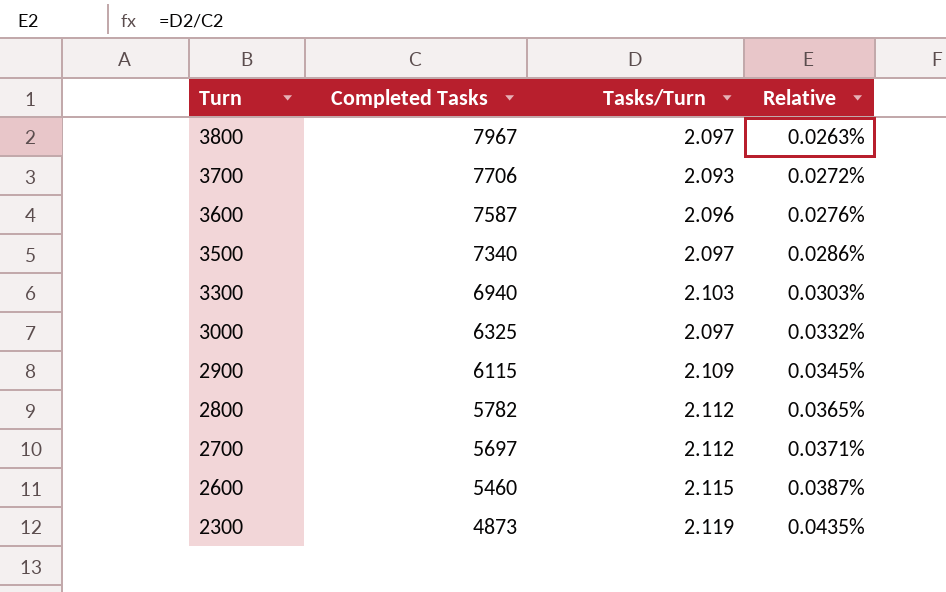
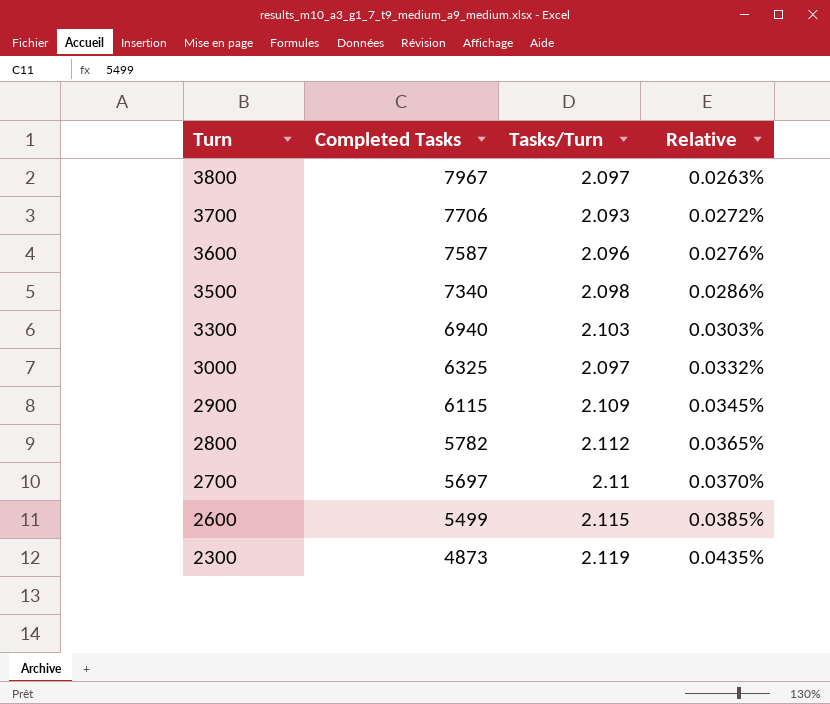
3500 | Tasks/Turn: 2.097 -> 2.098
2700 | Tasks/Turn: 2.112 -> 2.11
2700 | Relative: 0.0371% -> 0.0370%
2600 | Completed Tasks: 5460 -> 5499
2600 | Relative: 0.0387% -> 0.0385%

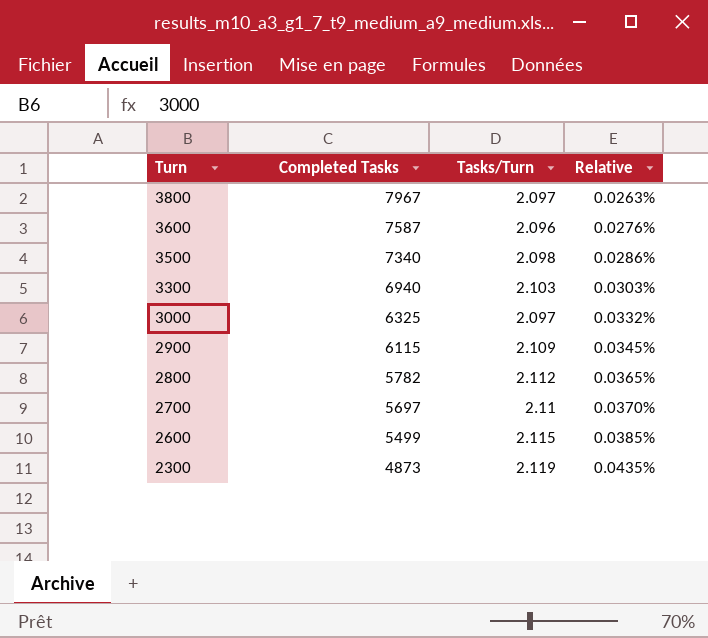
row 3700: 7706 | 2.093 | 0.0272% -> none

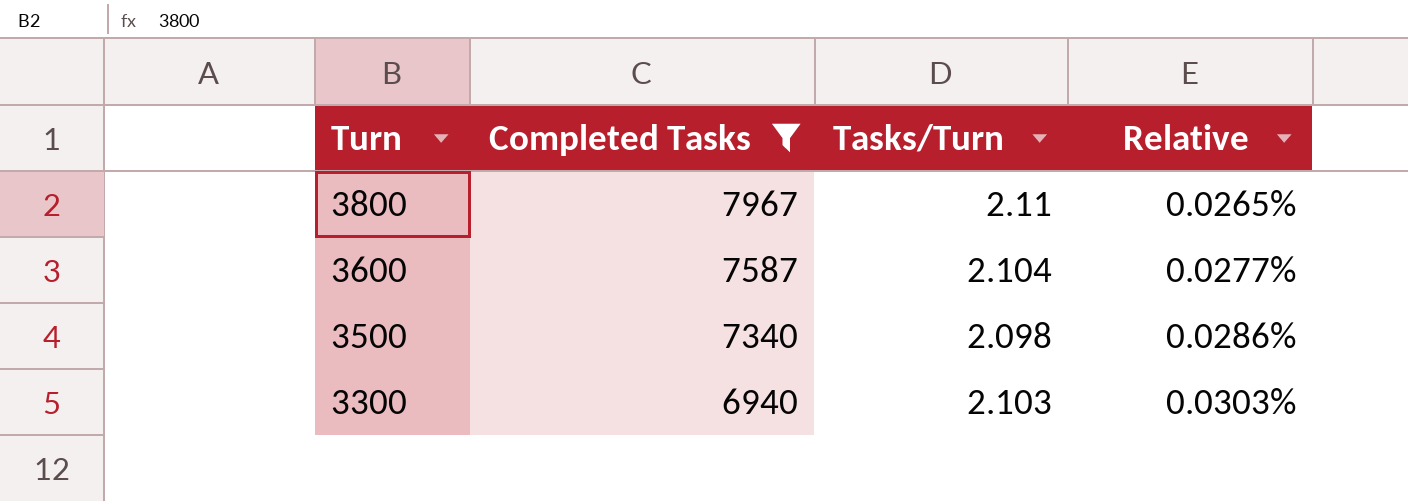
filter: none -> Completed Tasks >= 6940
3800 | Tasks/Turn: 2.097 -> 2.11
3800 | Relative: 0.0263% -> 0.0265%
3600 | Tasks/Turn: 2.096 -> 2.104
3600 | Relative: 0.0276% -> 0.0277%

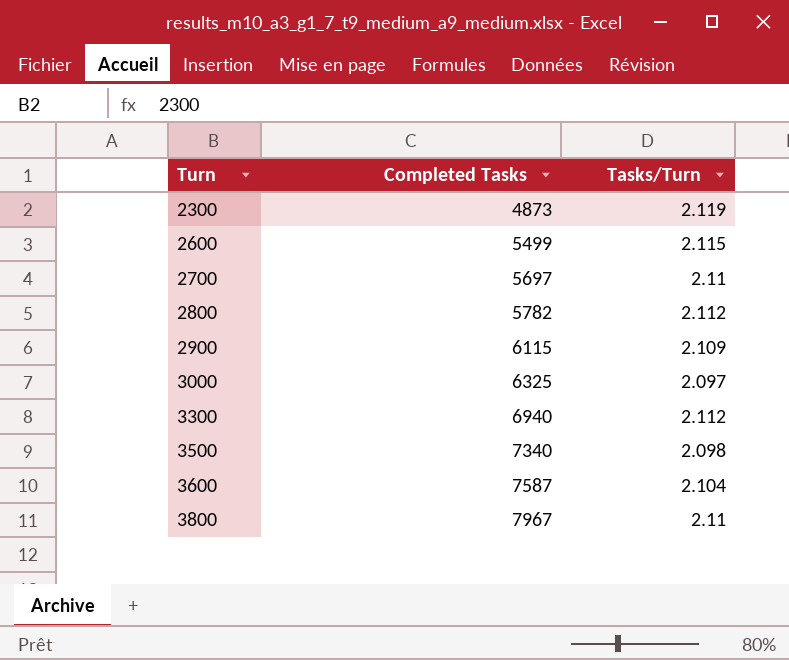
filter: Completed Tasks >= 6940 -> none
row order: Turn descending -> Turn ascending
column Relative | formula: [Tasks/Turn] / [Completed Tasks] -> none
3300 | Tasks/Turn: 2.103 -> 2.112

